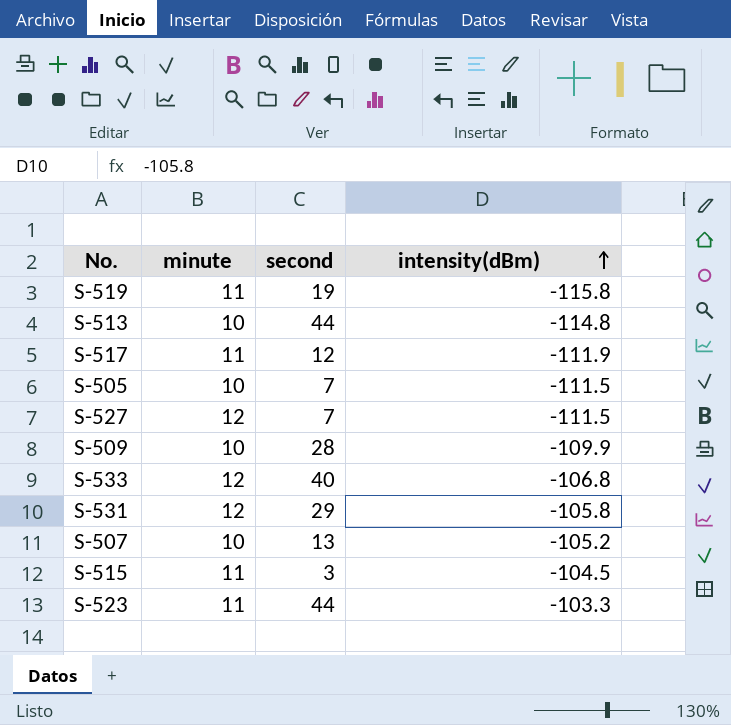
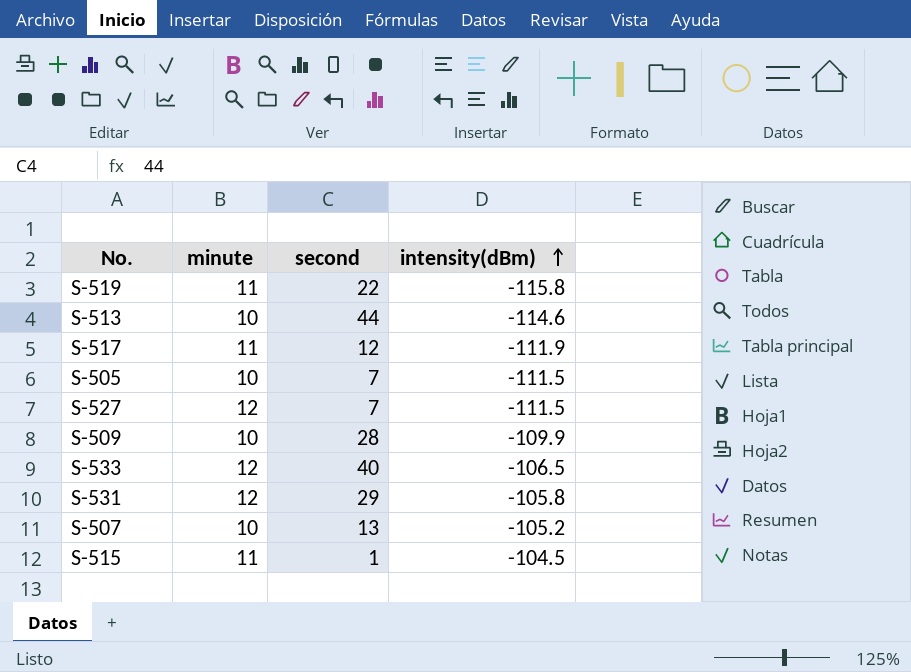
row S-523: 11 | 44 | -103.3 -> none
S-519 | second: 19 -> 22
S-513 | intensity(dBm): -114.8 -> -114.6
S-533 | intensity(dBm): -106.8 -> -106.5
S-515 | second: 3 -> 1

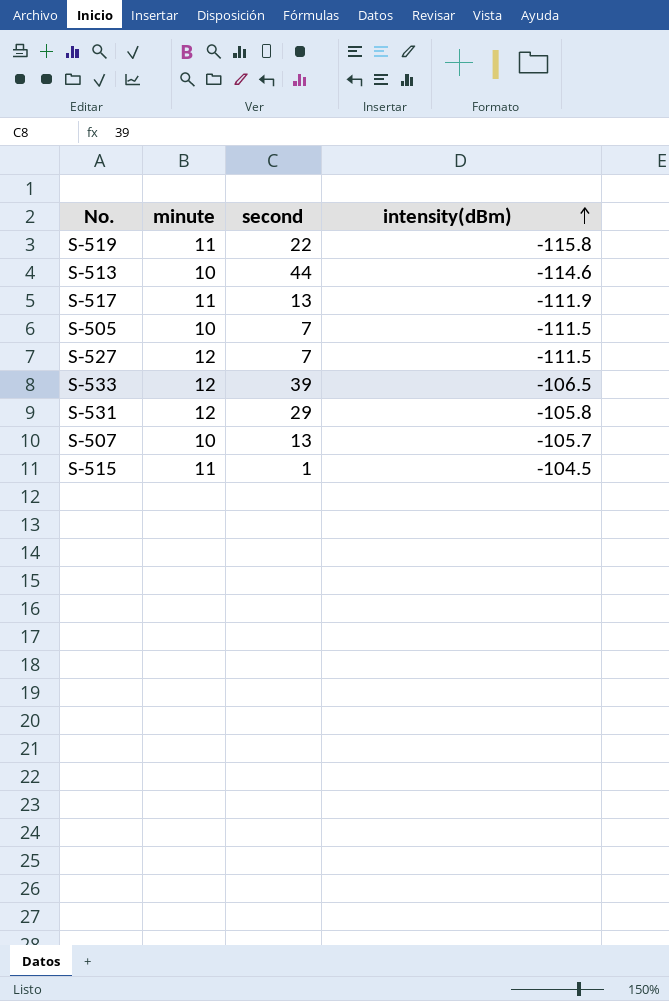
row S-509: 10 | 28 | -109.9 -> none
S-517 | second: 12 -> 13
S-533 | second: 40 -> 39
S-507 | intensity(dBm): -105.2 -> -105.7

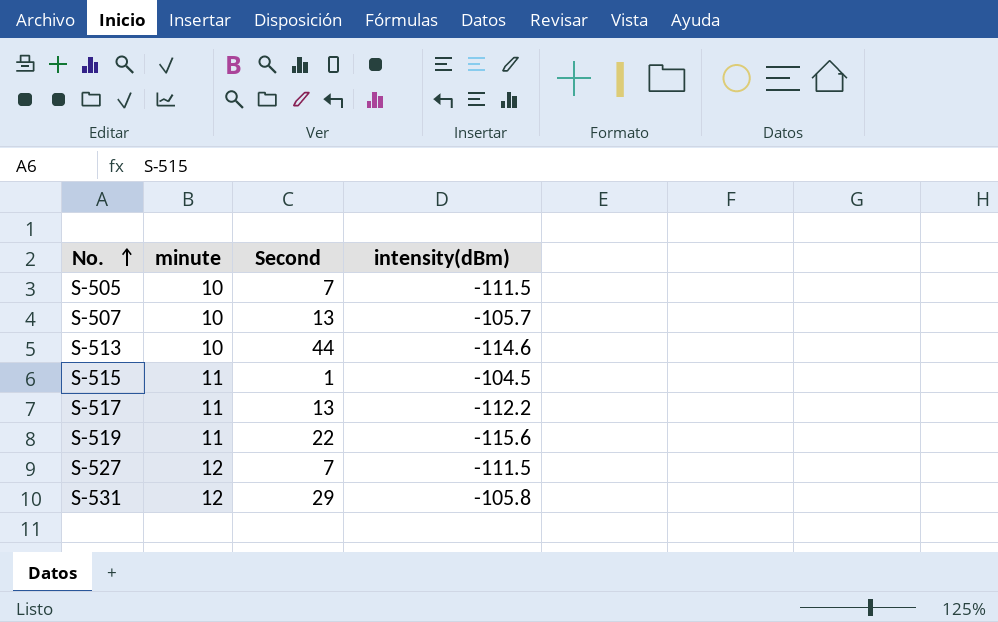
row order: intensity(dBm) ascending -> No. ascending
column name: second -> Second
row S-533: 12 | 39 | -106.5 -> none
S-517 | intensity(dBm): -111.9 -> -112.2
S-519 | intensity(dBm): -115.8 -> -115.6

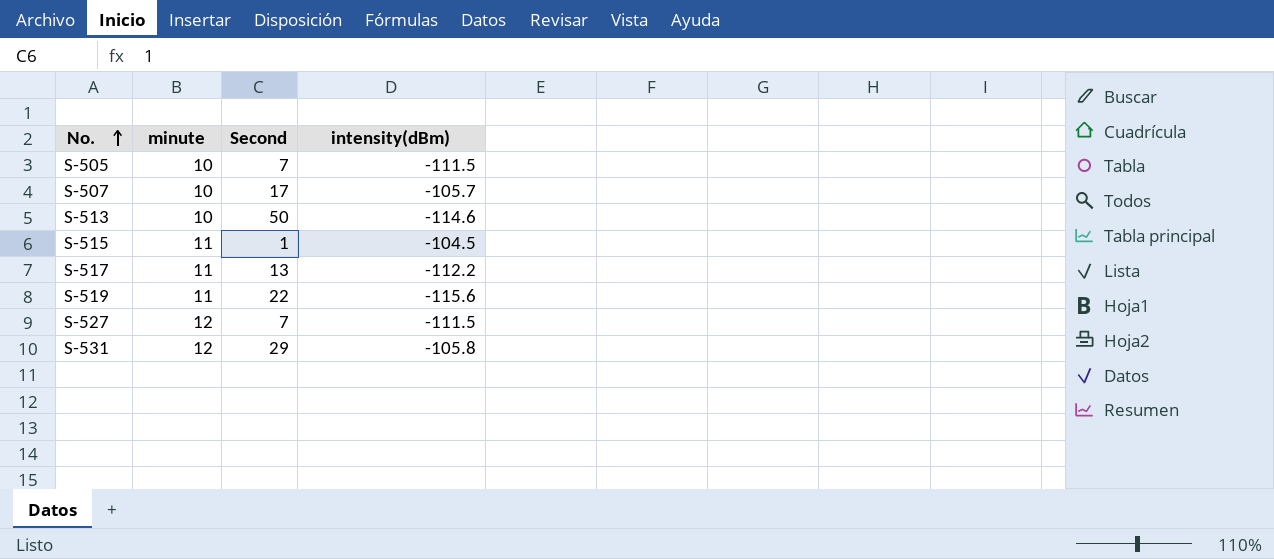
S-507 | Second: 13 -> 17
S-513 | Second: 44 -> 50

